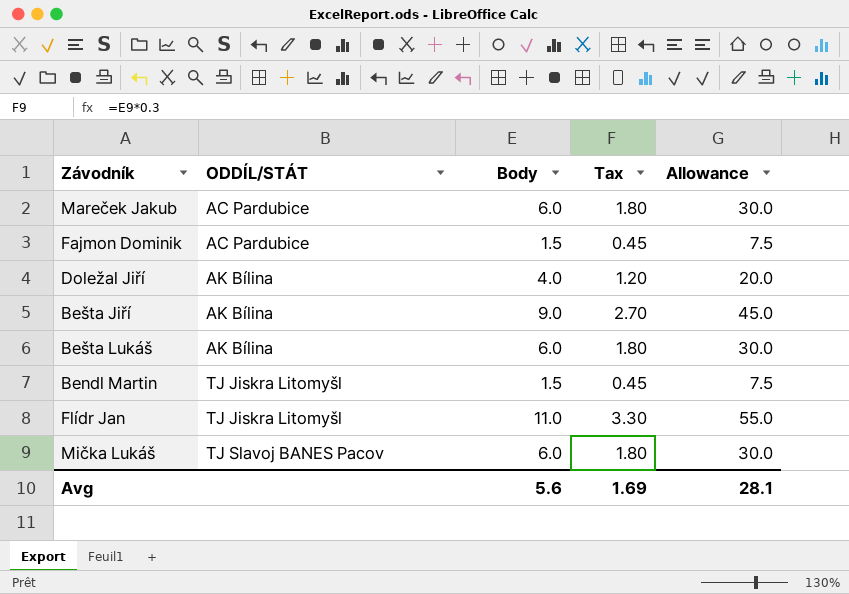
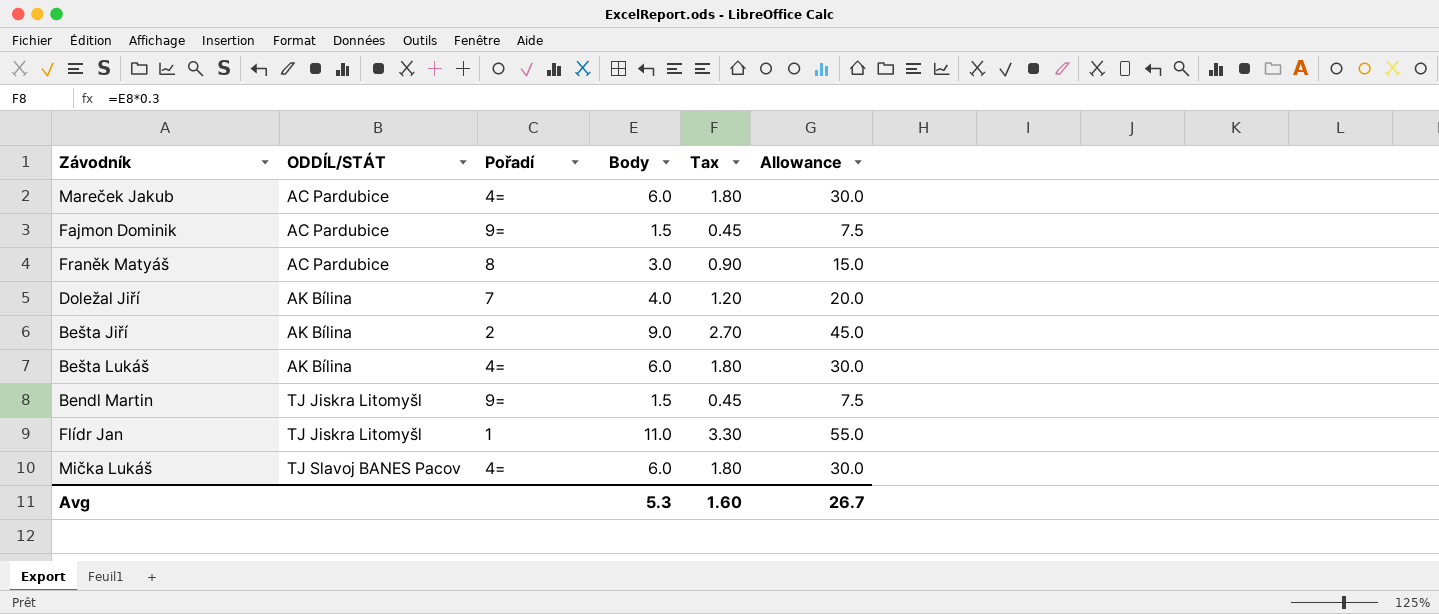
column Pořadí | position: none -> 3
row Franěk Matyáš: none -> AC Pardubice | 8 | 3.0 | 0.90 | 15.0
Avg | Body: 5.6 -> 5.3
Avg | Tax: 1.69 -> 1.60
Avg | Allowance: 28.1 -> 26.7

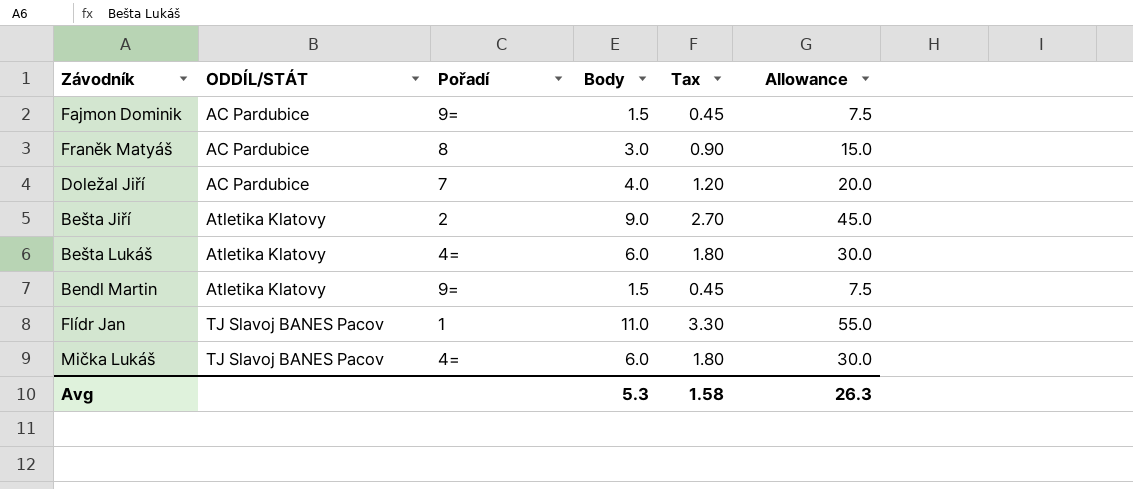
row Mareček Jakub: AC Pardubice | 4= | 6.0 | 1.80 | 30.0 -> none
Doležal Jiří | ODDÍL/STÁT: AK Bílina -> AC Pardubice
Bešta Jiří | ODDÍL/STÁT: AK Bílina -> Atletika Klatovy
Bešta Lukáš | ODDÍL/STÁT: AK Bílina -> Atletika Klatovy
Bendl Martin | ODDÍL/STÁT: TJ Jiskra Litomyšl -> Atletika Klatovy
Flídr Jan | ODDÍL/STÁT: TJ Jiskra Litomyšl -> TJ Slavoj BANES Pacov
Avg | Tax: 1.60 -> 1.58
Avg | Allowance: 26.7 -> 26.3

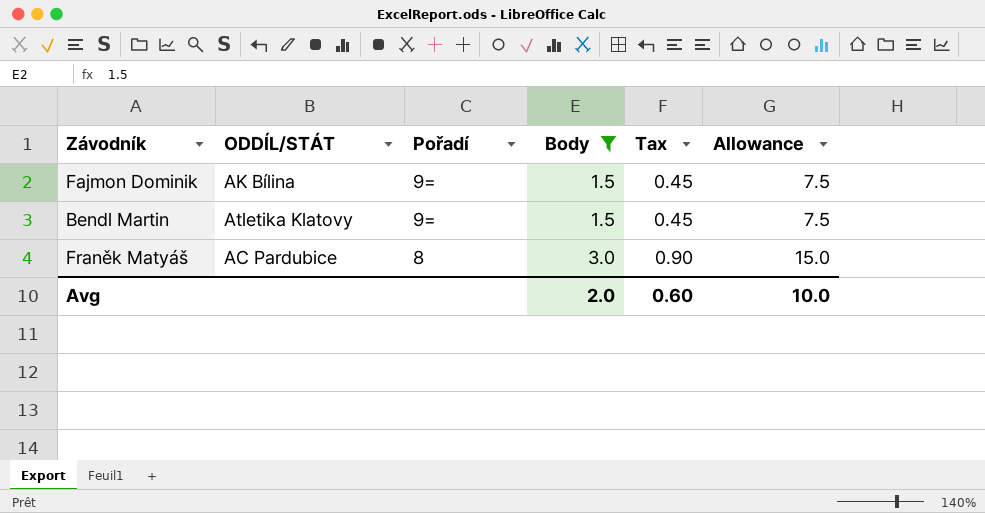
filter: none -> Body <= 3.0
row order: ODDÍL/STÁT ascending -> Pořadí descending
Fajmon Dominik | ODDÍL/STÁT: AC Pardubice -> AK Bílina
Avg | Body: 5.3 -> 2.0
Avg | Tax: 1.58 -> 0.60
Avg | Allowance: 26.3 -> 10.0

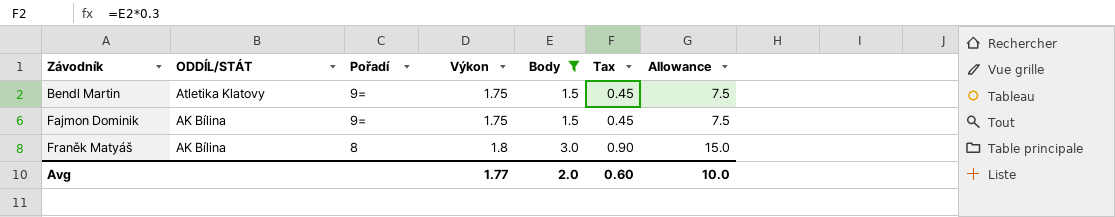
row order: Pořadí descending -> Závodník ascending
column Výkon | position: none -> 4
Franěk Matyáš | ODDÍL/STÁT: AC Pardubice -> AK Bílina

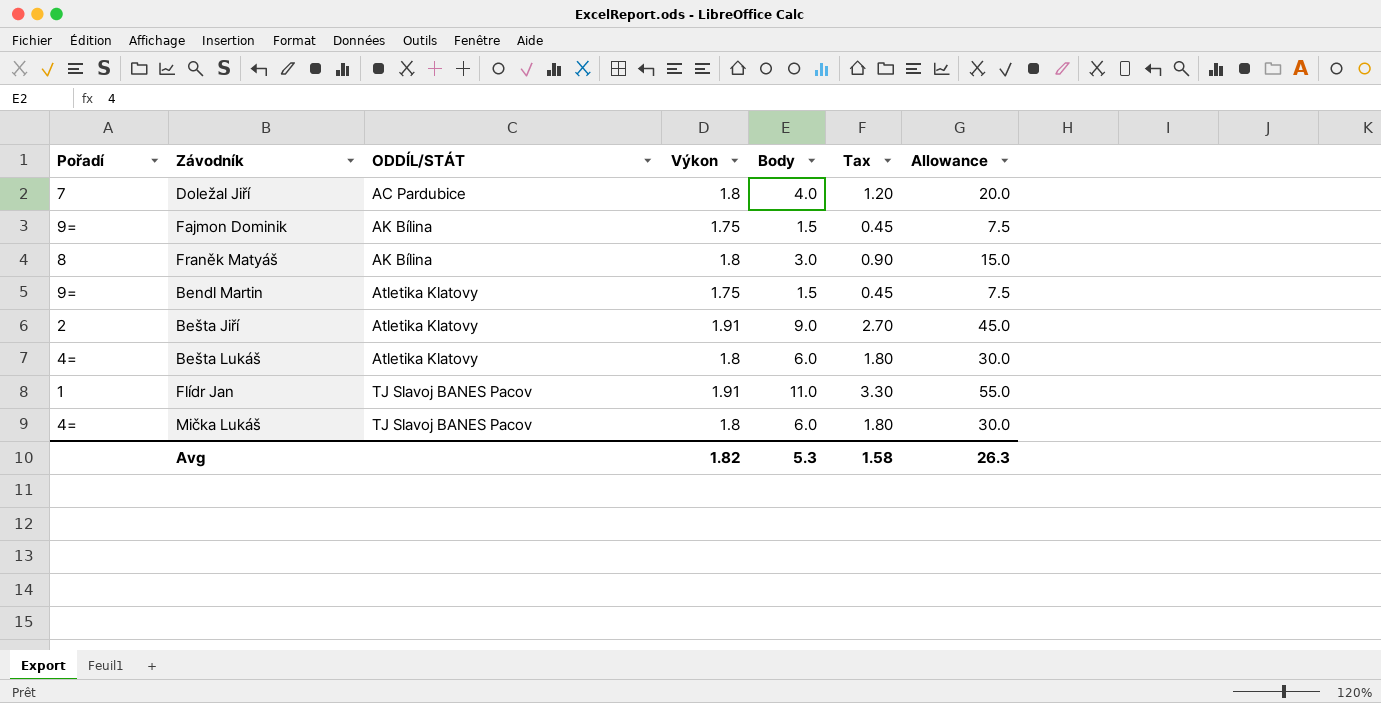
filter: Body <= 3.0 -> none
row order: Závodník ascending -> ODDÍL/STÁT ascending
column Pořadí | position: 3 -> 1
Avg | Výkon: 1.77 -> 1.82
Avg | Body: 2.0 -> 5.3
Avg | Tax: 0.60 -> 1.58
Avg | Allowance: 10.0 -> 26.3

